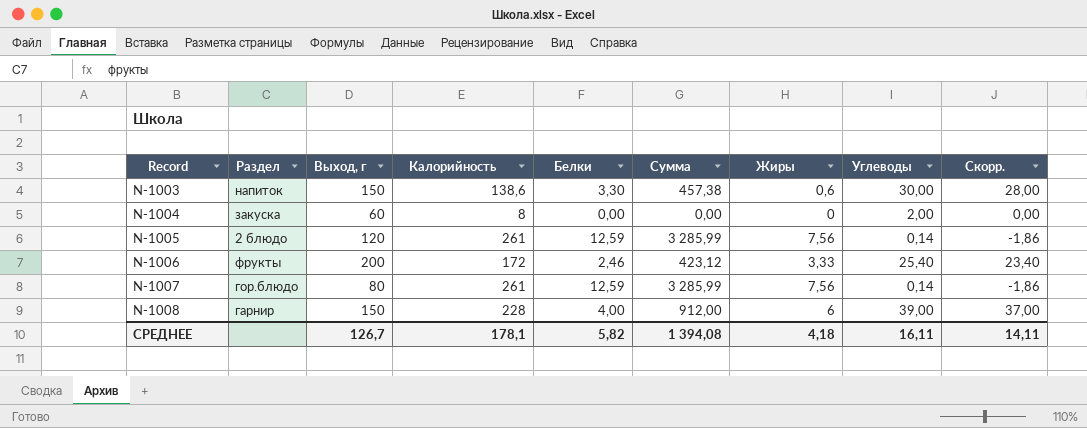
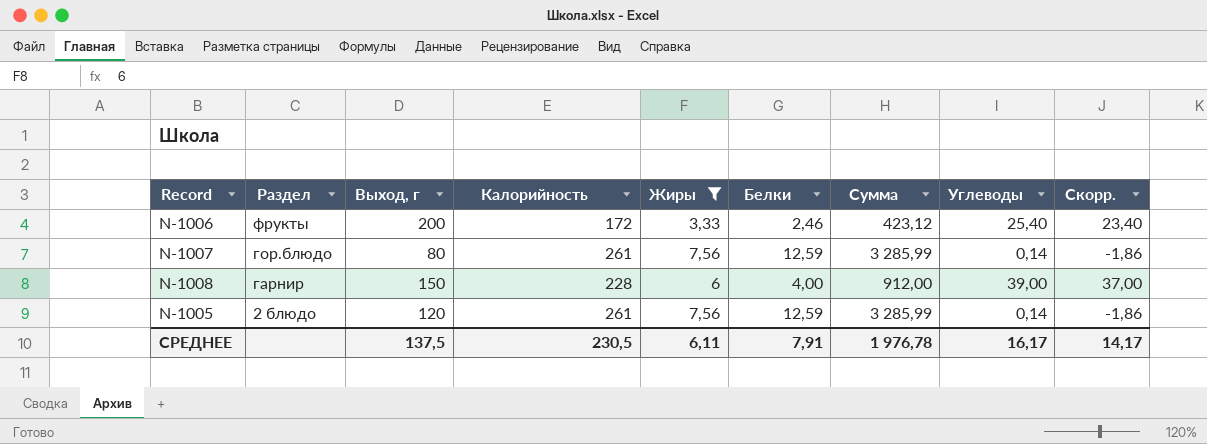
filter: none -> Жиры >= 3,33
row order: Record ascending -> Раздел descending
column Жиры | position: 7 -> 5
СРЕДНЕЕ | Выход, г: 126,7 -> 137,5
СРЕДНЕЕ | Калорийность: 178,1 -> 230,5
СРЕДНЕЕ | Жиры: 4,18 -> 6,11
СРЕДНЕЕ | Белки: 5,82 -> 7,91
СРЕДНЕЕ | Сумма: 1 394,08 -> 1 976,78
СРЕДНЕЕ | Углеводы: 16,11 -> 16,17
СРЕДНЕЕ | Скорр.: 14,11 -> 14,17

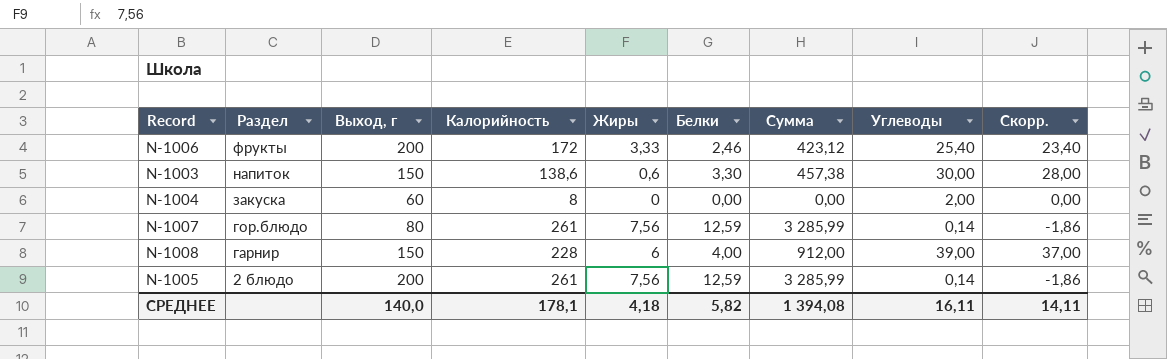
filter: Жиры >= 3,33 -> none
N-1005 | Выход, г: 120 -> 200
СРЕДНЕЕ | Выход, г: 137,5 -> 140,0
СРЕДНЕЕ | Калорийность: 230,5 -> 178,1
СРЕДНЕЕ | Жиры: 6,11 -> 4,18
СРЕДНЕЕ | Белки: 7,91 -> 5,82
СРЕДНЕЕ | Сумма: 1 976,78 -> 1 394,08
СРЕДНЕЕ | Углеводы: 16,17 -> 16,11
СРЕДНЕЕ | Скорр.: 14,17 -> 14,11

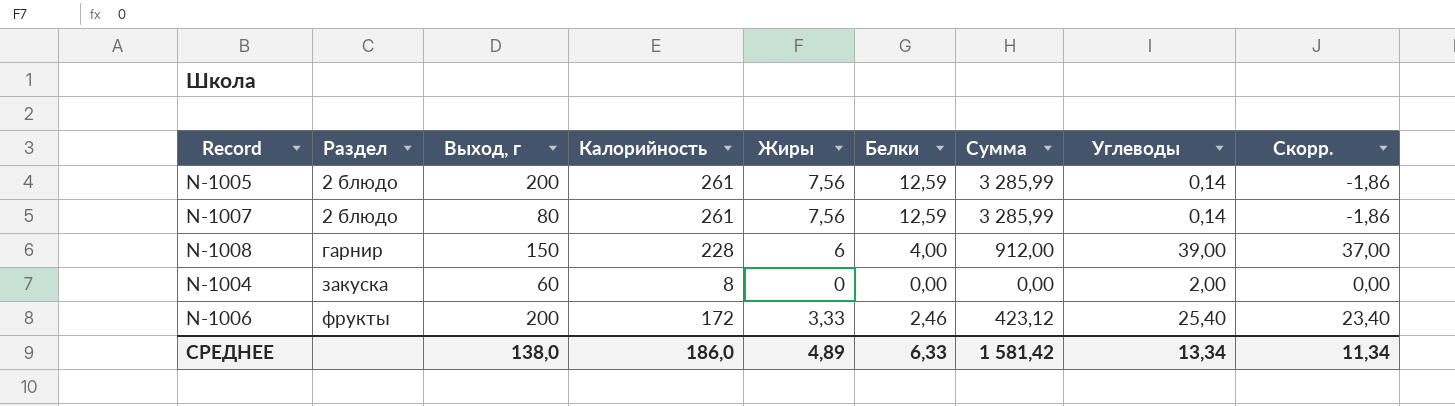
row order: Раздел descending -> Раздел ascending
row N-1003: напиток | 150 | 138,6 | 0,6 | 3,30 | 457,38 | 30,00 | 28,00 -> none
N-1007 | Раздел: гор.блюдо -> 2 блюдо
СРЕДНЕЕ | Выход, г: 140,0 -> 138,0
СРЕДНЕЕ | Калорийность: 178,1 -> 186,0
СРЕДНЕЕ | Жиры: 4,18 -> 4,89
СРЕДНЕЕ | Белки: 5,82 -> 6,33
СРЕДНЕЕ | Сумма: 1 394,08 -> 1 581,42
СРЕДНЕЕ | Углеводы: 16,11 -> 13,34
СРЕДНЕЕ | Скорр.: 14,11 -> 11,34

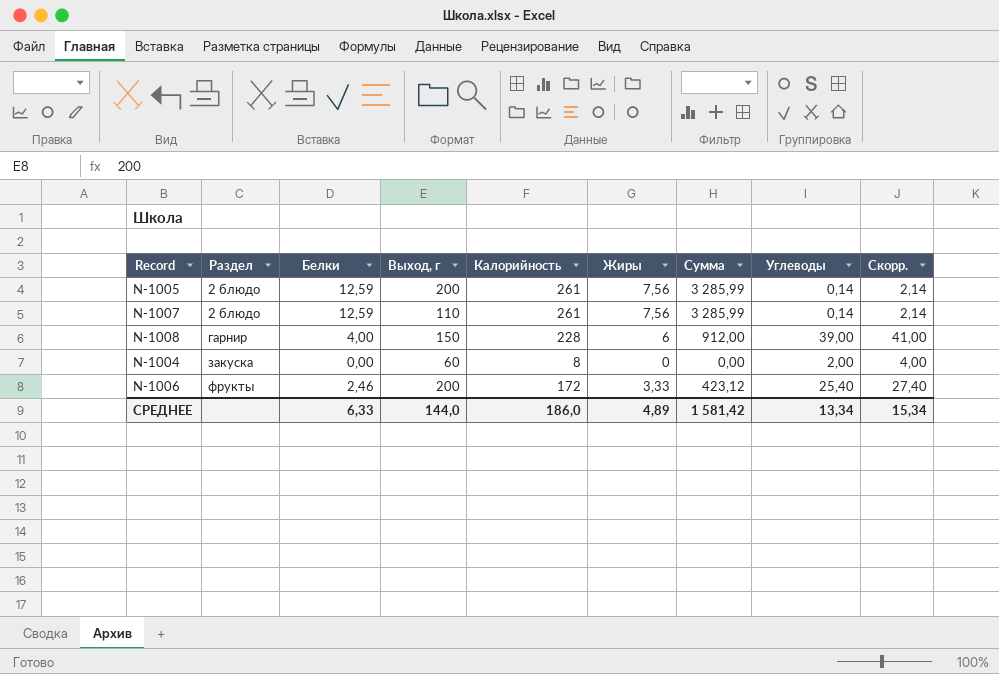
column Белки | position: 6 -> 3
column Скорр. | formula: [Углеводы] - 2 -> [Углеводы] + 2
N-1007 | Выход, г: 80 -> 110
СРЕДНЕЕ | Выход, г: 138,0 -> 144,0
СРЕДНЕЕ | Скорр.: 11,34 -> 15,34

